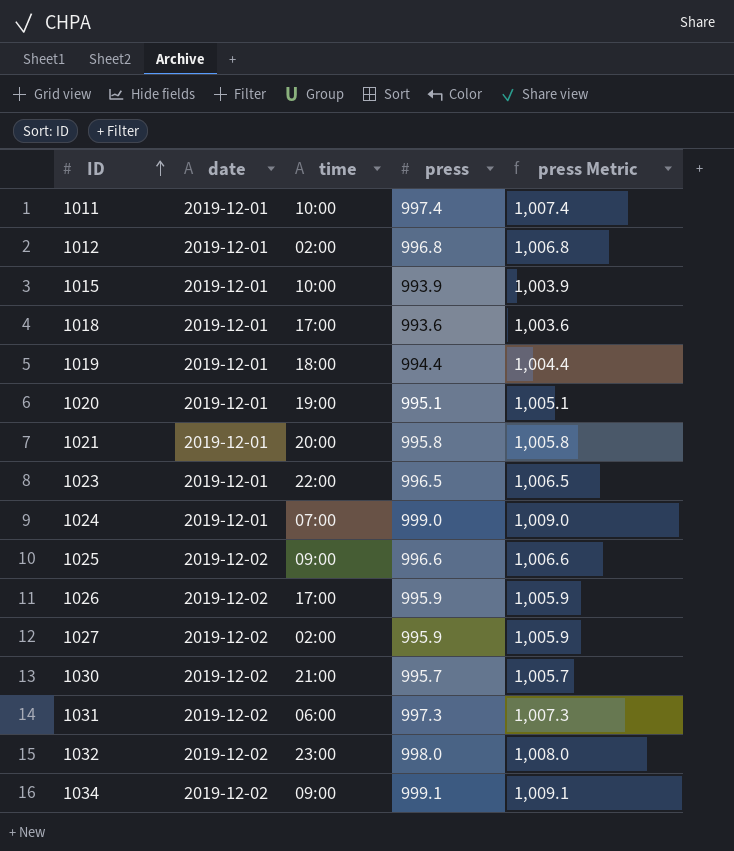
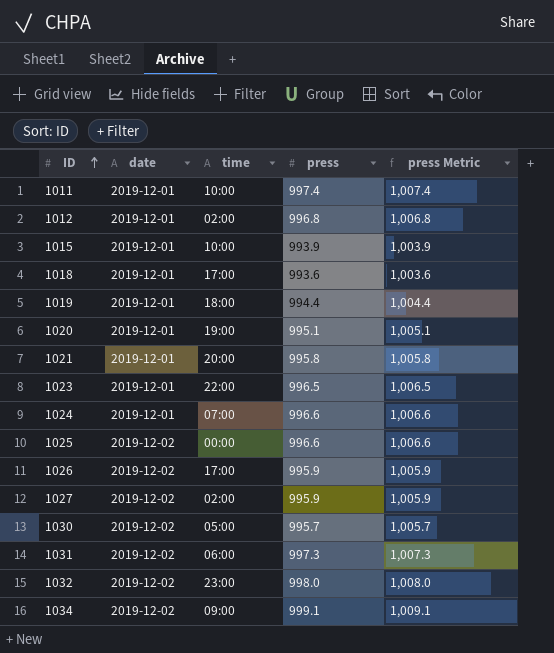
1024 | press: 999.0 -> 996.6
1024 | press Metric: 1,009.0 -> 1,006.6
1025 | time: 09:00 -> 00:00
1030 | time: 21:00 -> 05:00

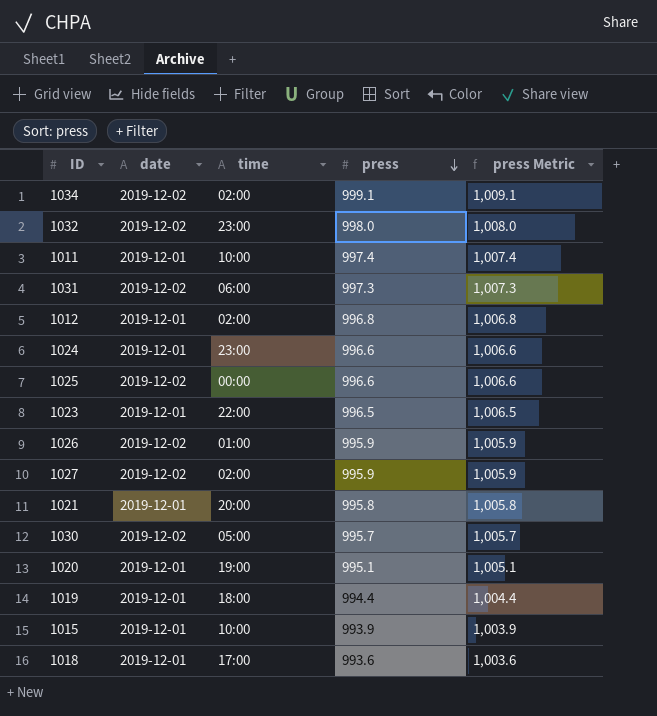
row order: ID ascending -> press descending
1034 | time: 09:00 -> 02:00
1024 | time: 07:00 -> 23:00
1026 | time: 17:00 -> 01:00

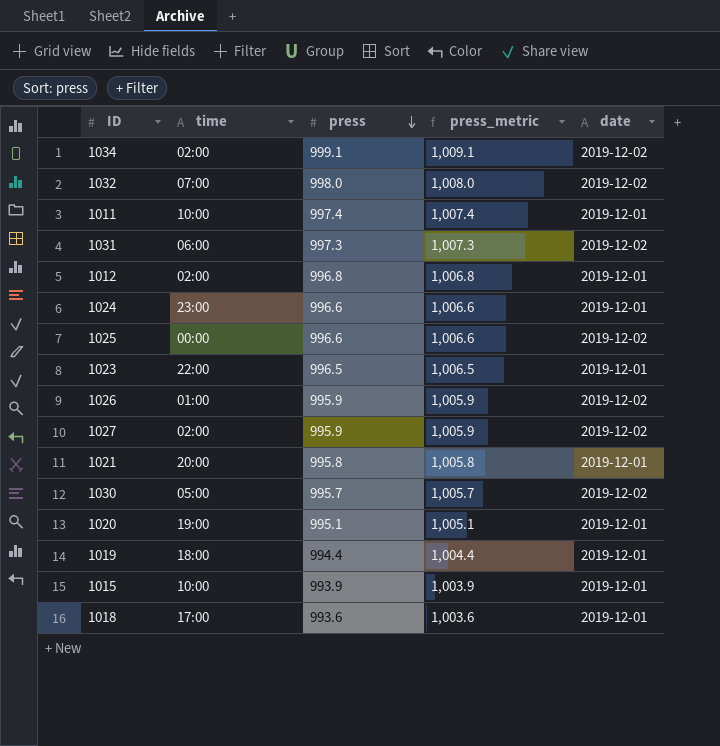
column name: press Metric -> press_metric
column date | position: 2 -> 5
1032 | time: 23:00 -> 07:00

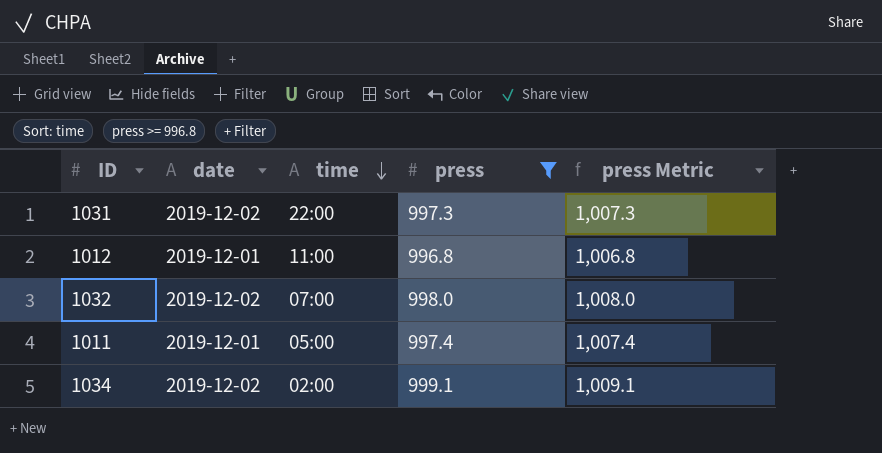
filter: none -> press >= 996.8
row order: press descending -> time descending
column date | position: 5 -> 2
column name: press_metric -> press Metric
1031 | time: 06:00 -> 22:00
1012 | time: 02:00 -> 11:00
1011 | time: 10:00 -> 05:00

